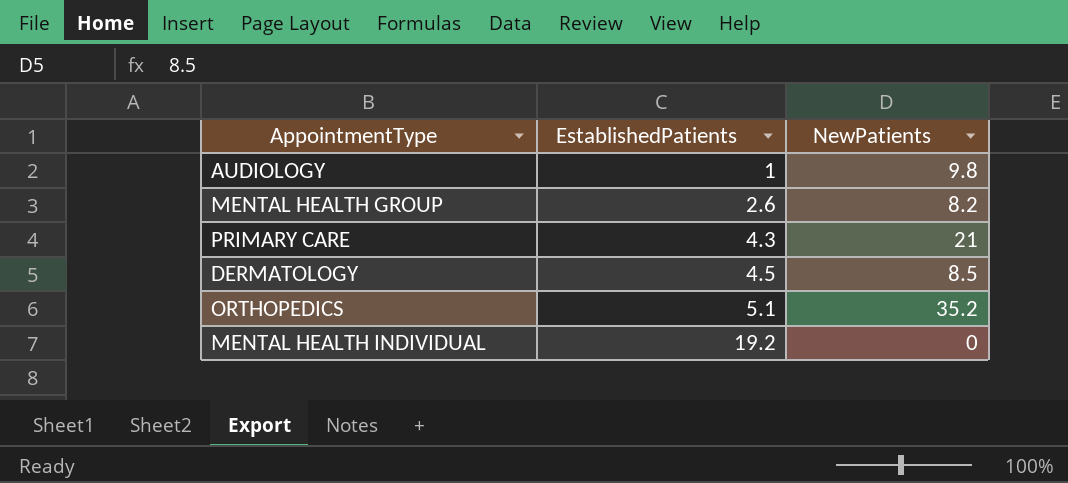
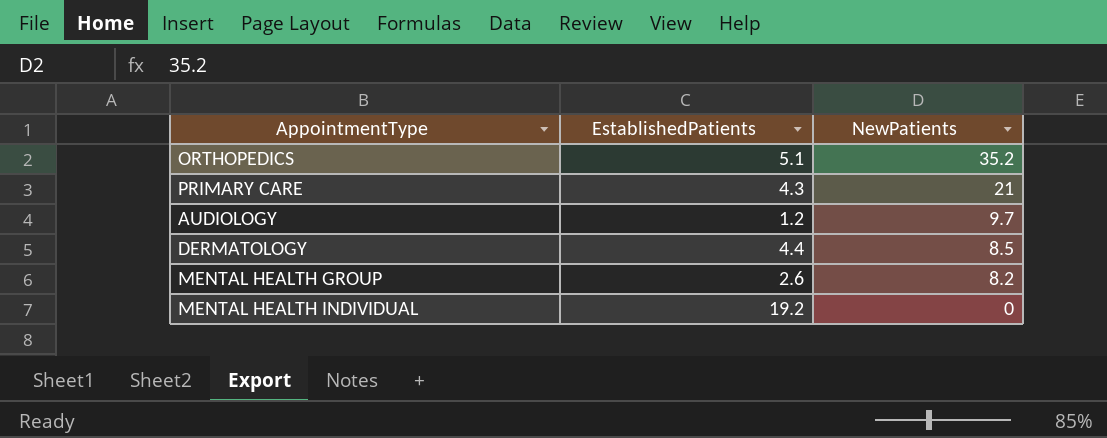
row order: EstablishedPatients ascending -> NewPatients descending
AUDIOLOGY | EstablishedPatients: 1 -> 1.2
AUDIOLOGY | NewPatients: 9.8 -> 9.7
DERMATOLOGY | EstablishedPatients: 4.5 -> 4.4

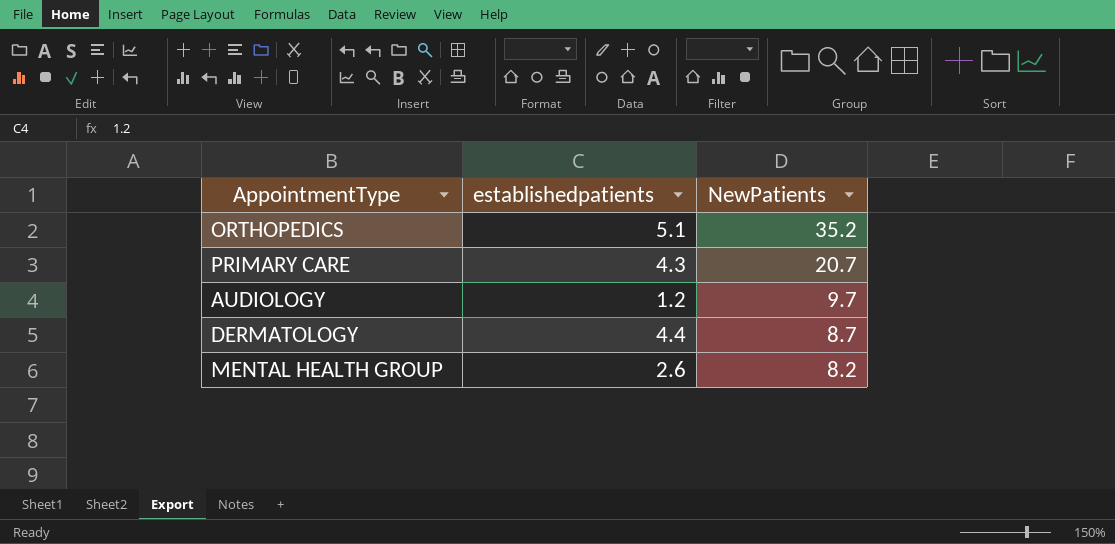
column name: EstablishedPatients -> establishedpatients
row MENTAL HEALTH INDIVIDUAL: 19.2 | 0 -> none
PRIMARY CARE | NewPatients: 21 -> 20.7
DERMATOLOGY | NewPatients: 8.5 -> 8.7

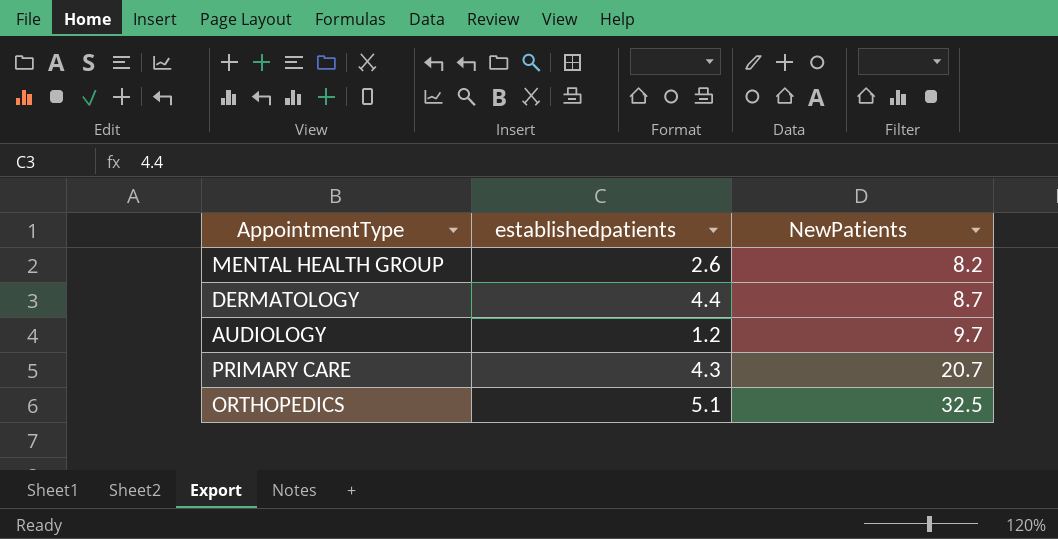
row order: NewPatients descending -> NewPatients ascending
ORTHOPEDICS | NewPatients: 35.2 -> 32.5

